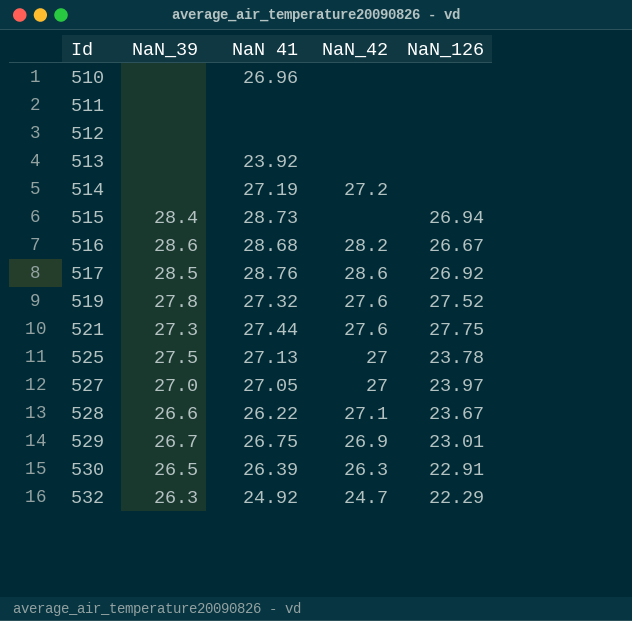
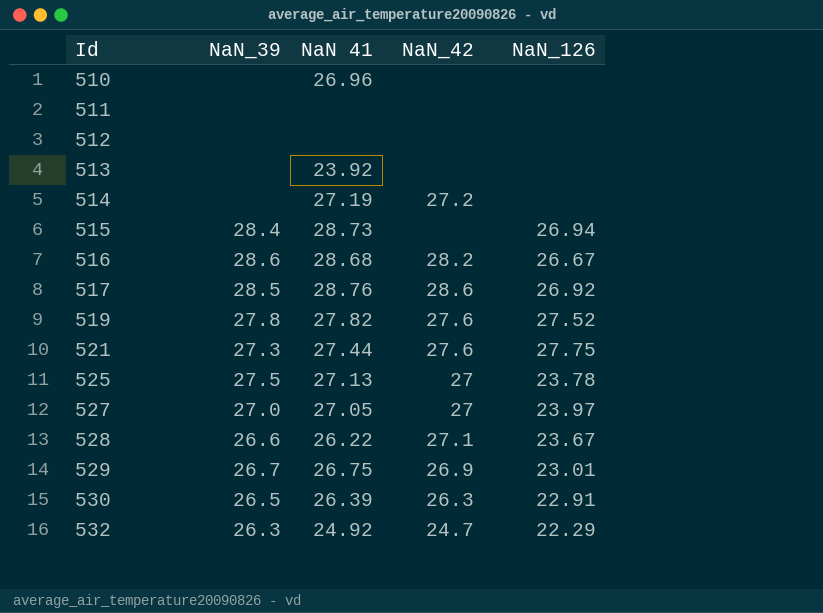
519 | NaN 41: 27.32 -> 27.82

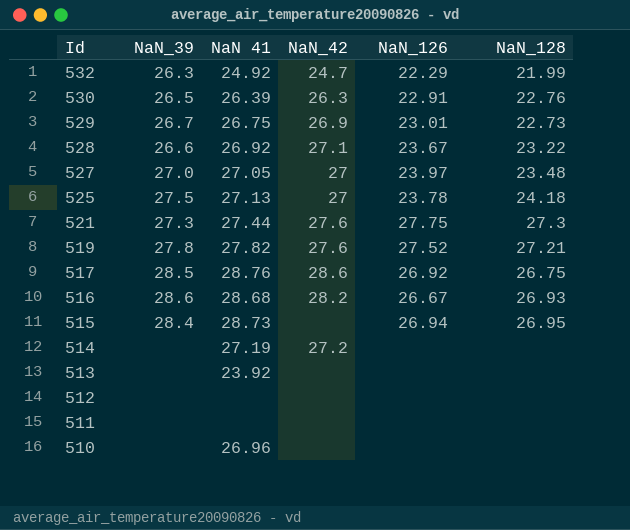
row order: Id ascending -> Id descending
column NaN_128 | position: none -> 6
528 | NaN 41: 26.22 -> 26.92

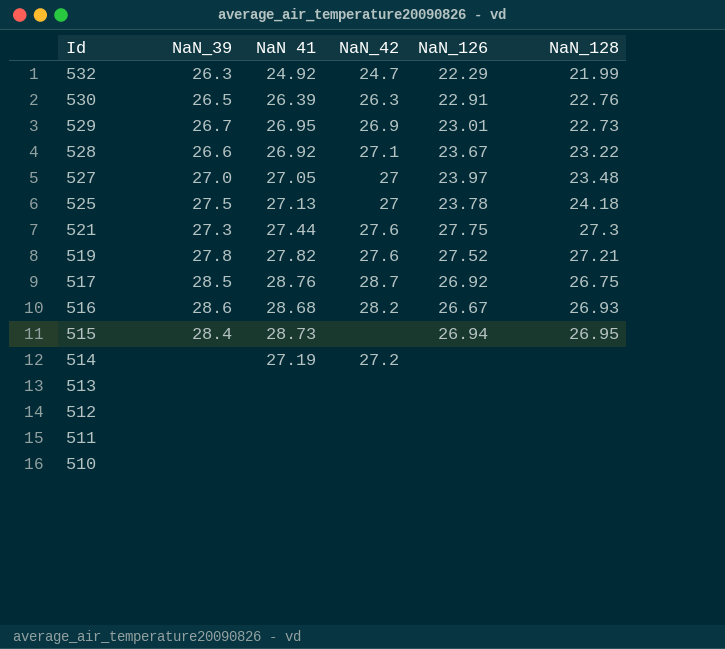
529 | NaN 41: 26.75 -> 26.95
517 | NaN_42: 28.6 -> 28.7
513 | NaN 41: 23.92 -> none
510 | NaN 41: 26.96 -> none

